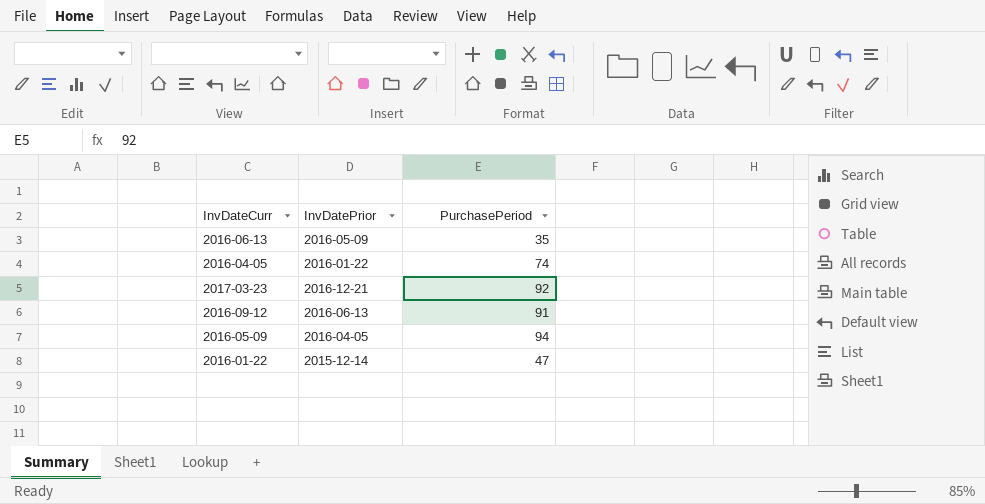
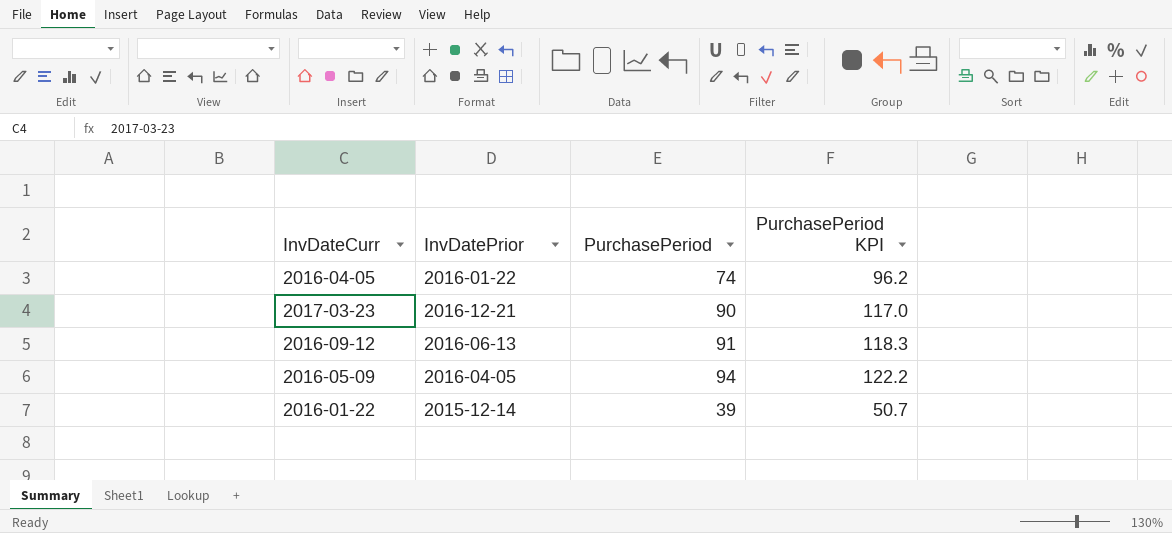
column PurchasePeriod KPI | formula: none -> [PurchasePeriod] * 1.3
row 2016-06-13: 2016-05-09 | 35 -> none
2017-03-23 | PurchasePeriod: 92 -> 90
2016-01-22 | PurchasePeriod: 47 -> 39

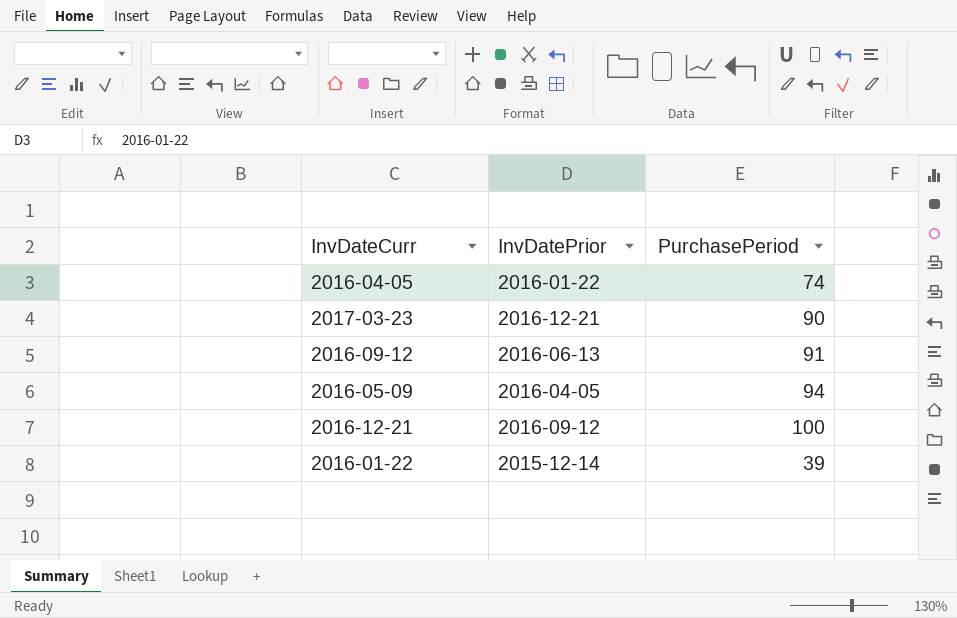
column PurchasePeriod KPI | formula: [PurchasePeriod] * 1.3 -> none
row 2016-12-21: none -> 2016-09-12 | 100

